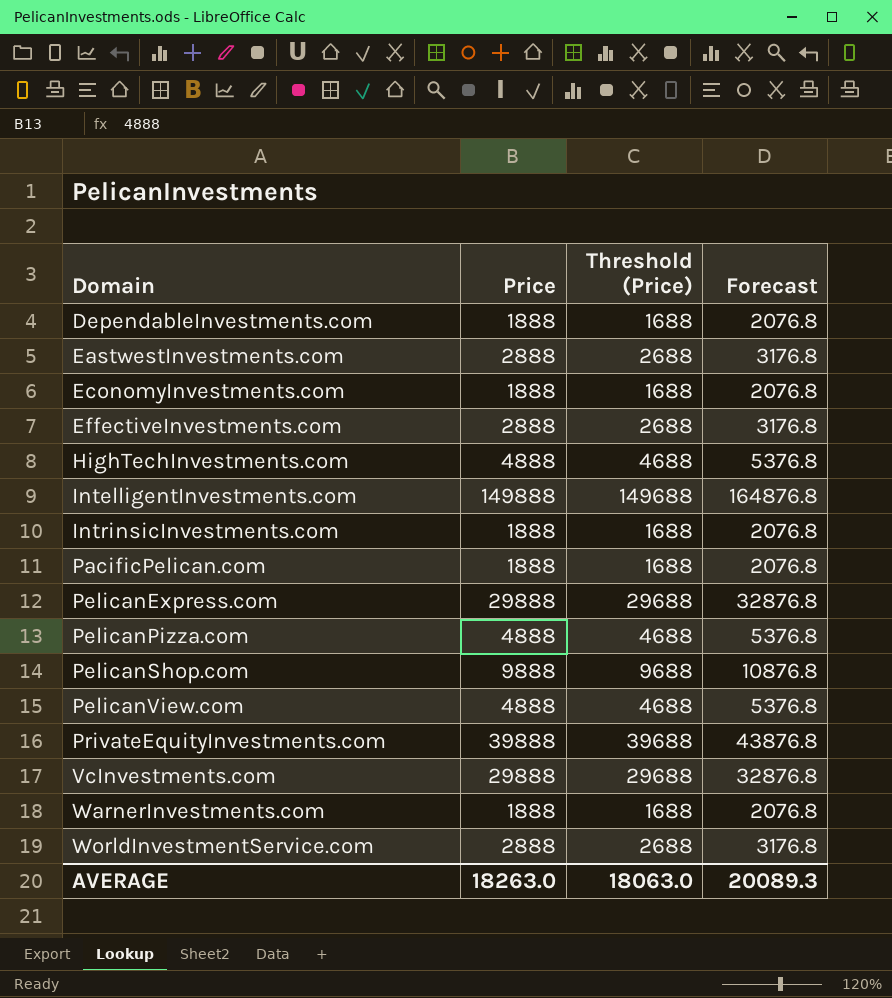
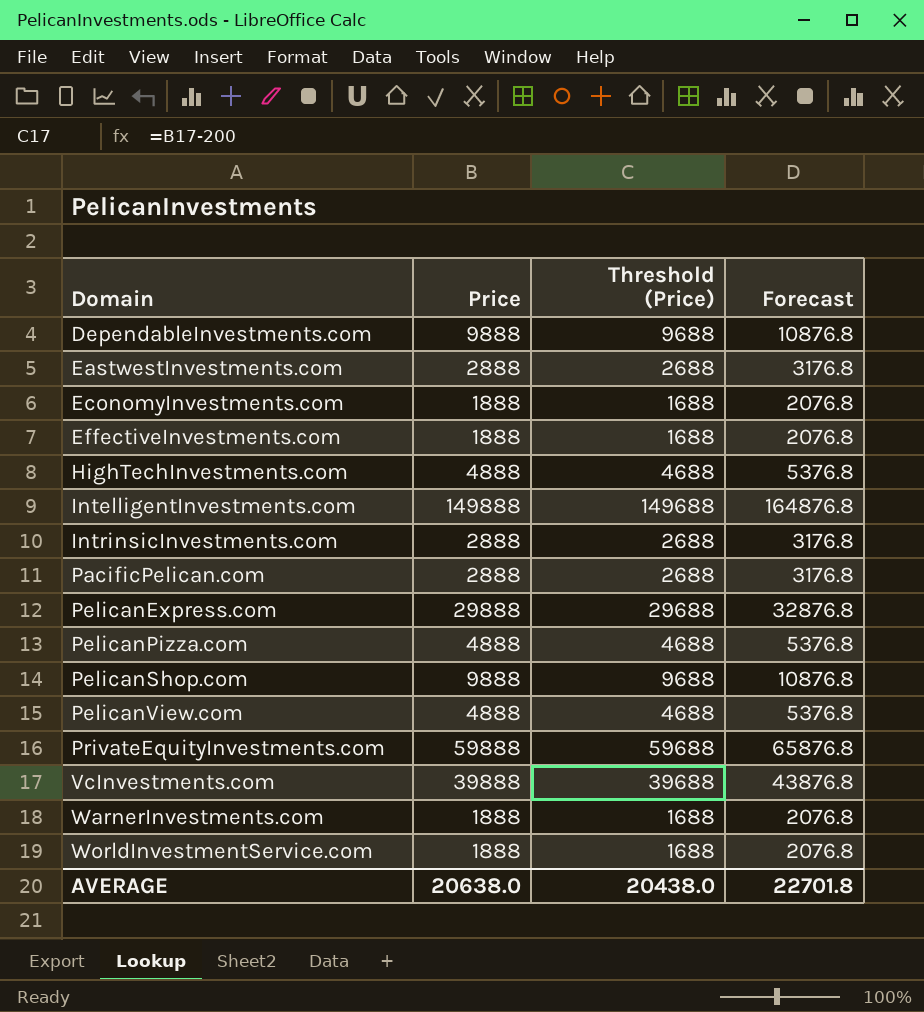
DependableInvestments.com | Price: 1888 -> 9888
DependableInvestments.com | Threshold (Price): 1688 -> 9688
DependableInvestments.com | Forecast: 2076.8 -> 10876.8
EffectiveInvestments.com | Price: 2888 -> 1888
EffectiveInvestments.com | Threshold (Price): 2688 -> 1688
EffectiveInvestments.com | Forecast: 3176.8 -> 2076.8
IntrinsicInvestments.com | Price: 1888 -> 2888
IntrinsicInvestments.com | Threshold (Price): 1688 -> 2688
IntrinsicInvestments.com | Forecast: 2076.8 -> 3176.8
PacificPelican.com | Price: 1888 -> 2888
PacificPelican.com | Threshold (Price): 1688 -> 2688
PacificPelican.com | Forecast: 2076.8 -> 3176.8
PrivateEquityInvestments.com | Price: 39888 -> 59888
PrivateEquityInvestments.com | Threshold (Price): 39688 -> 59688
PrivateEquityInvestments.com | Forecast: 43876.8 -> 65876.8
VcInvestments.com | Price: 29888 -> 39888
VcInvestments.com | Threshold (Price): 29688 -> 39688
VcInvestments.com | Forecast: 32876.8 -> 43876.8
WorldInvestmentService.com | Price: 2888 -> 1888
WorldInvestmentService.com | Threshold (Price): 2688 -> 1688
WorldInvestmentService.com | Forecast: 3176.8 -> 2076.8
AVERAGE | Price: 18263.0 -> 20638.0
AVERAGE | Threshold (Price): 18063.0 -> 20438.0
AVERAGE | Forecast: 20089.3 -> 22701.8

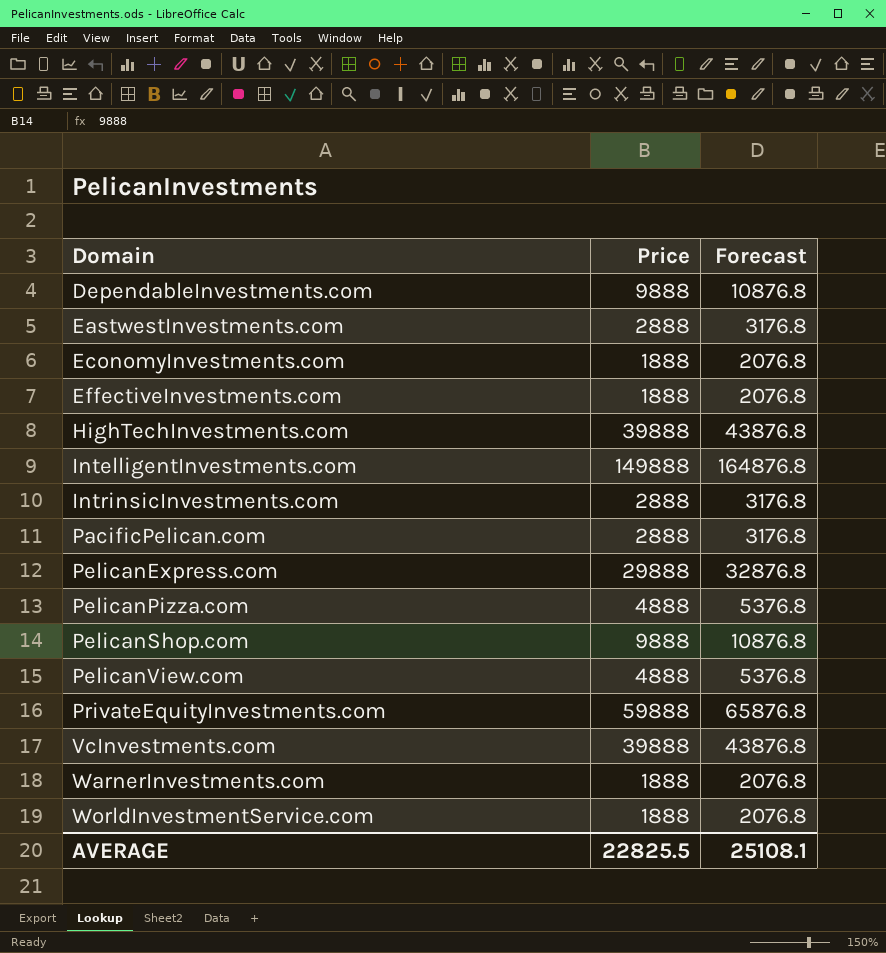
column Threshold (Price) | formula: [Price] - 200 -> none
HighTechInvestments.com | Price: 4888 -> 39888
HighTechInvestments.com | Forecast: 5376.8 -> 43876.8
AVERAGE | Price: 20638.0 -> 22825.5
AVERAGE | Forecast: 22701.8 -> 25108.1

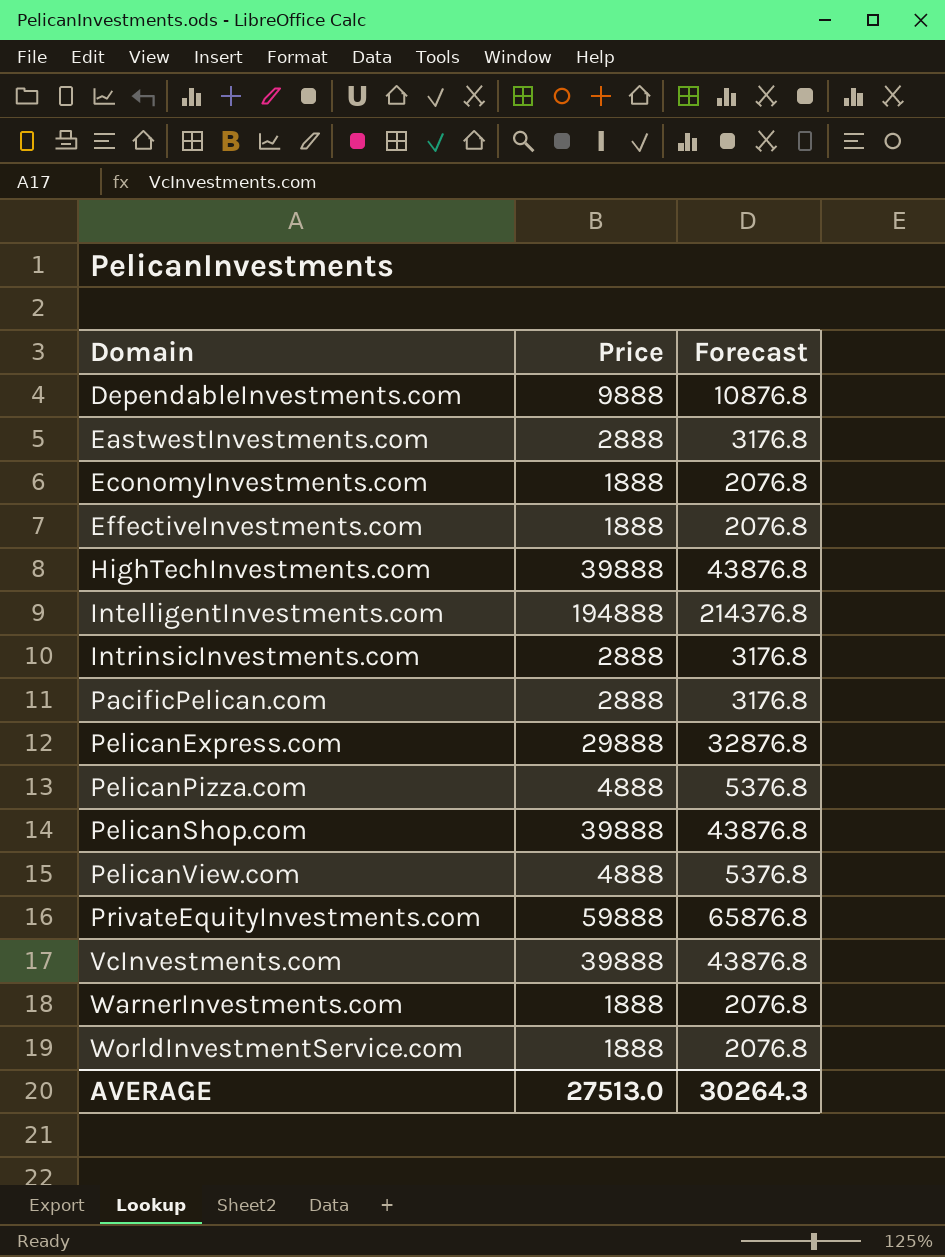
IntelligentInvestments.com | Price: 149888 -> 194888
IntelligentInvestments.com | Forecast: 164876.8 -> 214376.8
PelicanShop.com | Price: 9888 -> 39888
PelicanShop.com | Forecast: 10876.8 -> 43876.8
AVERAGE | Price: 22825.5 -> 27513.0
AVERAGE | Forecast: 25108.1 -> 30264.3

